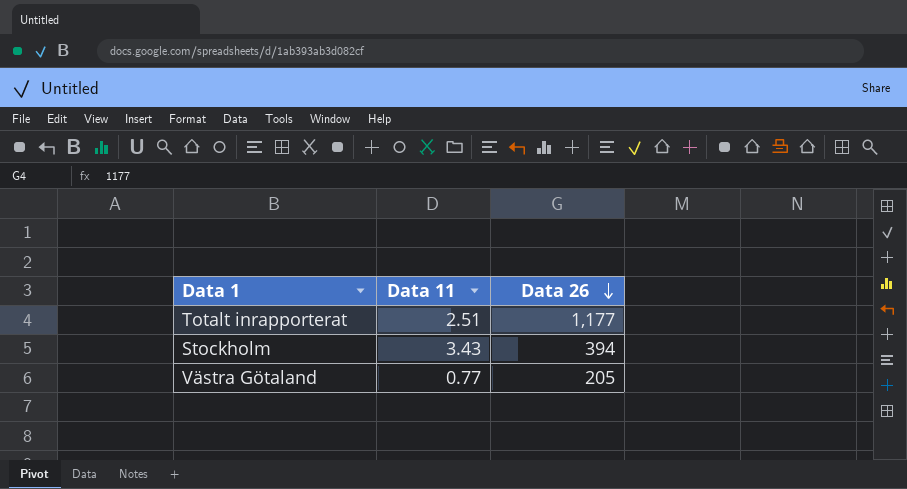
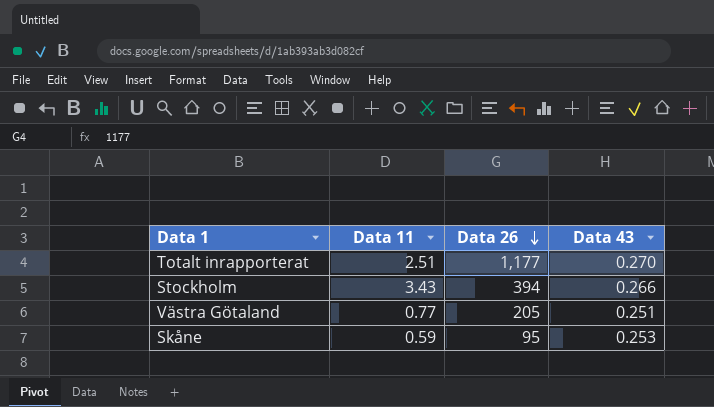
column Data 43 | position: none -> 4
row Skåne: none -> 0.59 | 95 | 0.253

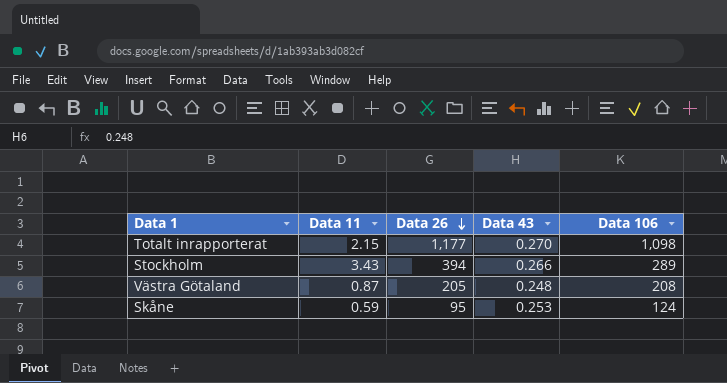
column Data 106 | position: none -> 5
Totalt inrapporterat | Data 11: 2.51 -> 2.15
Västra Götaland | Data 11: 0.77 -> 0.87
Västra Götaland | Data 43: 0.251 -> 0.248

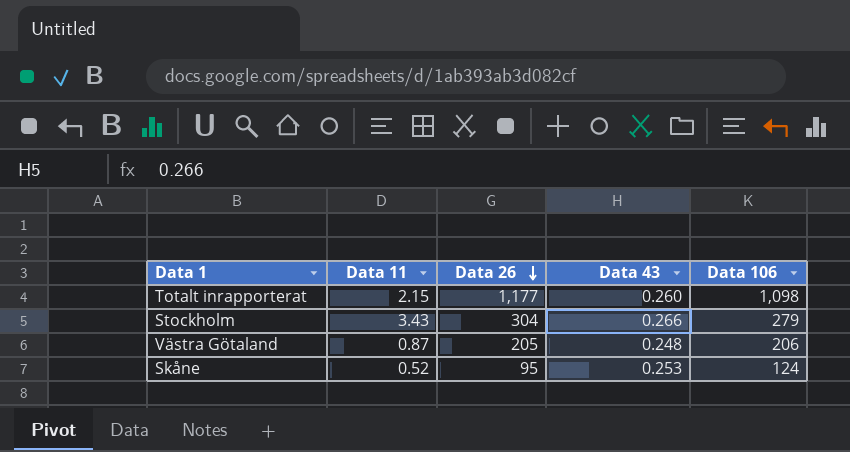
Totalt inrapporterat | Data 43: 0.270 -> 0.260
Stockholm | Data 26: 394 -> 304
Stockholm | Data 106: 289 -> 279
Västra Götaland | Data 106: 208 -> 206
Skåne | Data 11: 0.59 -> 0.52

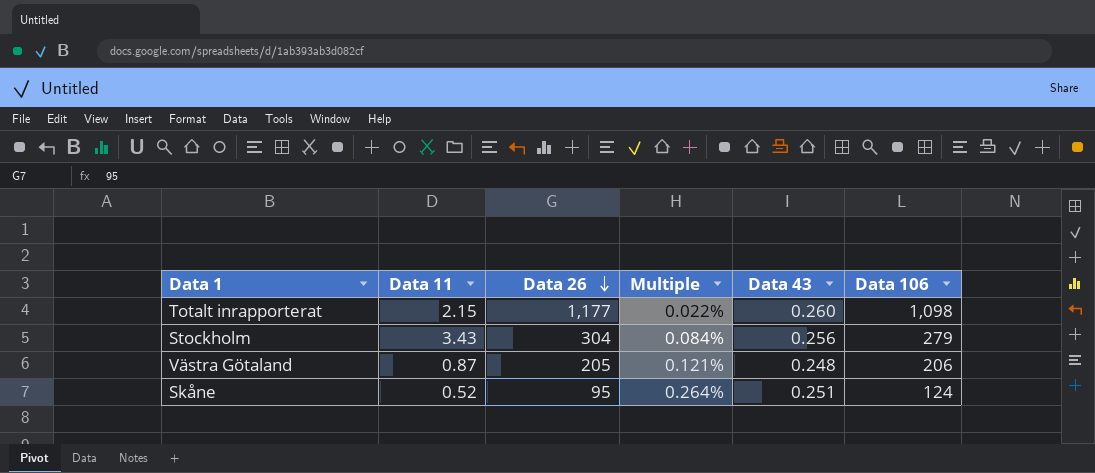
column Multiple | formula: none -> [Data 43] / [Data 26]
Stockholm | Data 43: 0.266 -> 0.256
Skåne | Data 43: 0.253 -> 0.251

